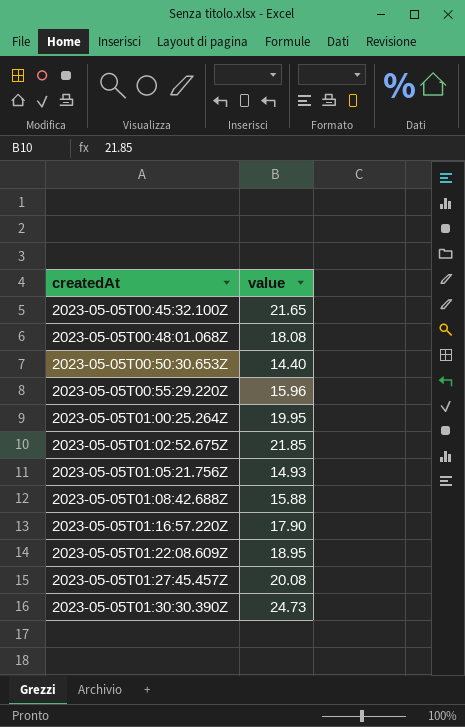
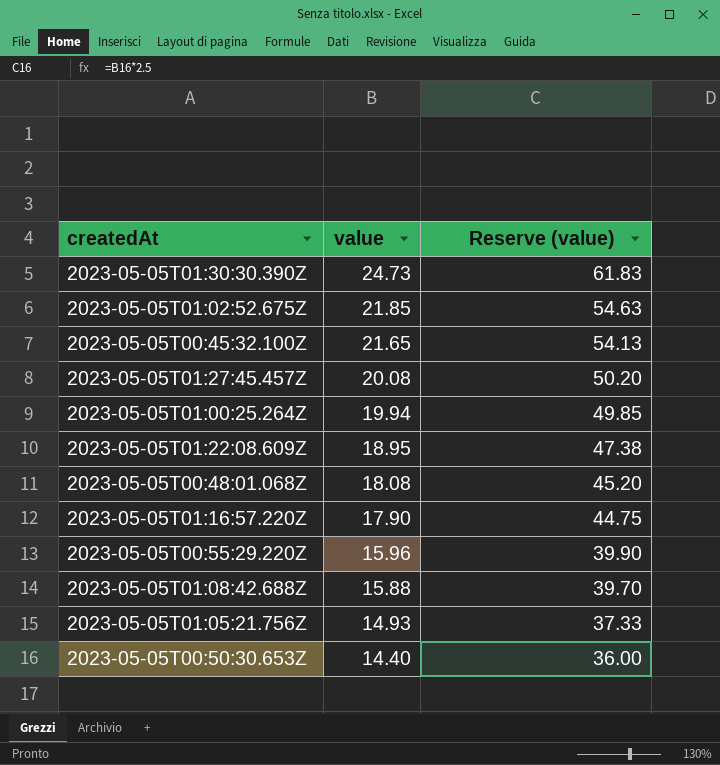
row order: createdAt ascending -> value descending
column Reserve (value) | formula: none -> [value] * 2.5
2023-05-05T01:00:25.264Z | value: 19.95 -> 19.94

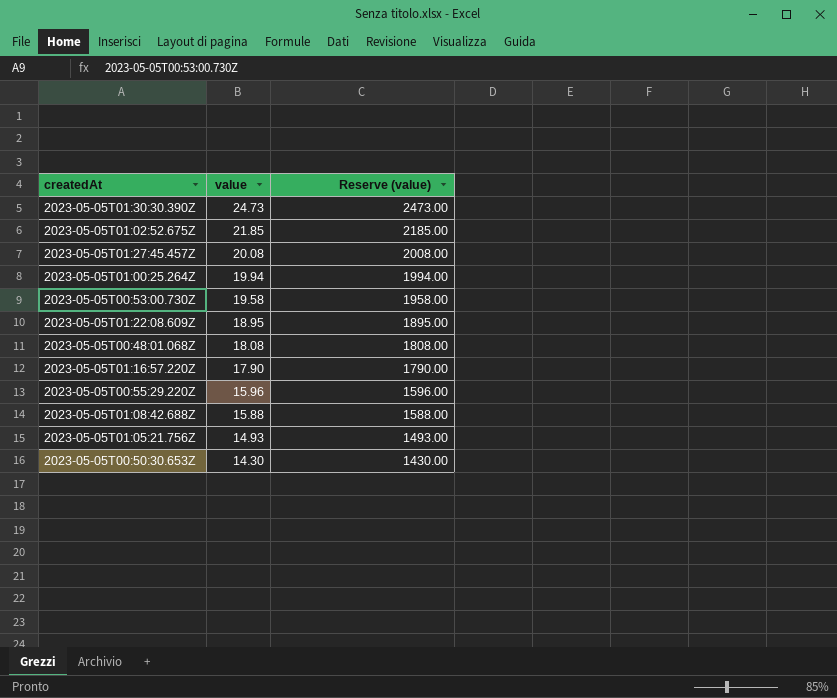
column Reserve (value) | formula: [value] * 2.5 -> [value] * 100
row 2023-05-05T00:45:32.100Z: 21.65 | 54.13 -> none
row 2023-05-05T00:53:00.730Z: none -> 19.58 | 1958.00
2023-05-05T00:50:30.653Z | value: 14.40 -> 14.30

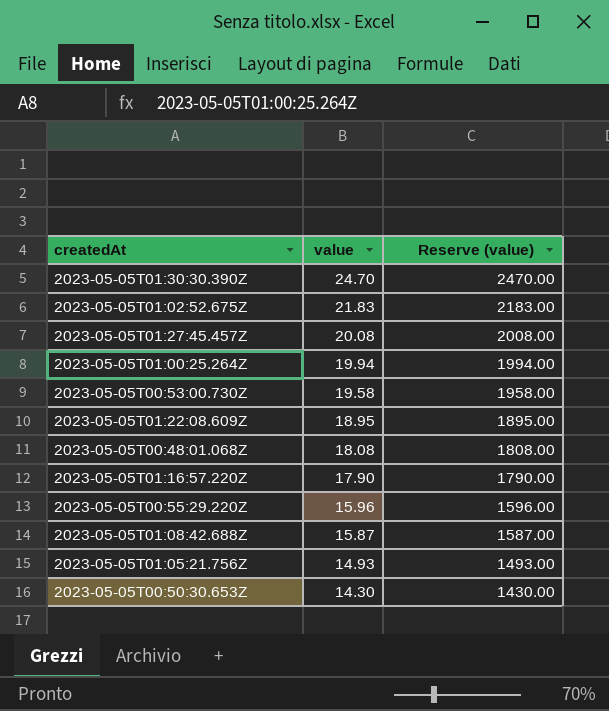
2023-05-05T01:30:30.390Z | value: 24.73 -> 24.70
2023-05-05T01:30:30.390Z | Reserve (value): 2473.00 -> 2470.00
2023-05-05T01:02:52.675Z | value: 21.85 -> 21.83
2023-05-05T01:02:52.675Z | Reserve (value): 2185.00 -> 2183.00
2023-05-05T01:08:42.688Z | value: 15.88 -> 15.87
2023-05-05T01:08:42.688Z | Reserve (value): 1588.00 -> 1587.00

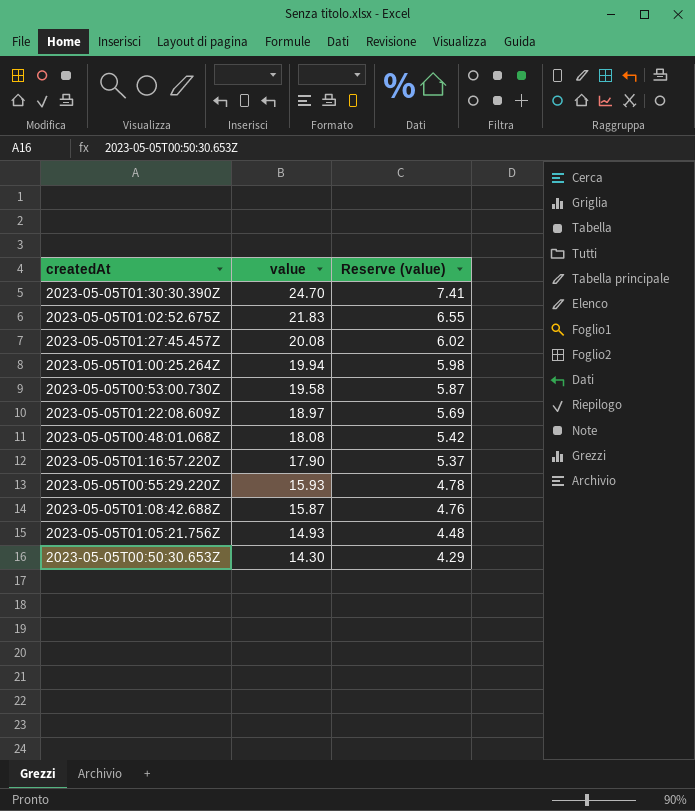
column Reserve (value) | formula: [value] * 100 -> [value] * 0.3
2023-05-05T01:22:08.609Z | value: 18.95 -> 18.97
2023-05-05T00:55:29.220Z | value: 15.96 -> 15.93

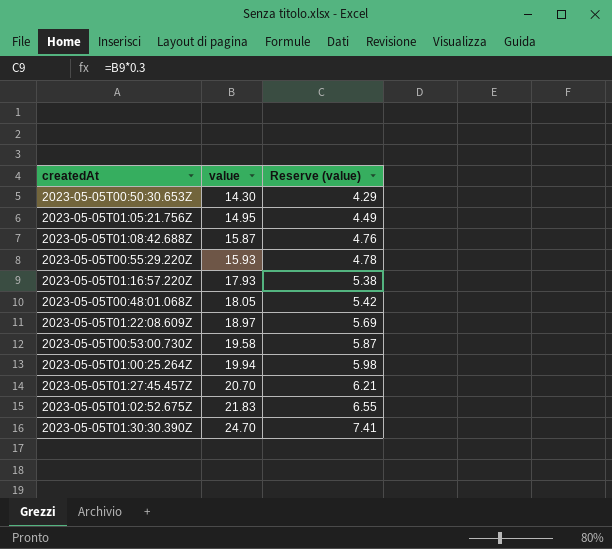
row order: value descending -> value ascending
2023-05-05T01:05:21.756Z | value: 14.93 -> 14.95
2023-05-05T01:05:21.756Z | Reserve (value): 4.48 -> 4.49
2023-05-05T01:16:57.220Z | value: 17.90 -> 17.93
2023-05-05T01:16:57.220Z | Reserve (value): 5.37 -> 5.38
2023-05-05T00:48:01.068Z | value: 18.08 -> 18.05
2023-05-05T01:27:45.457Z | value: 20.08 -> 20.70
2023-05-05T01:27:45.457Z | Reserve (value): 6.02 -> 6.21

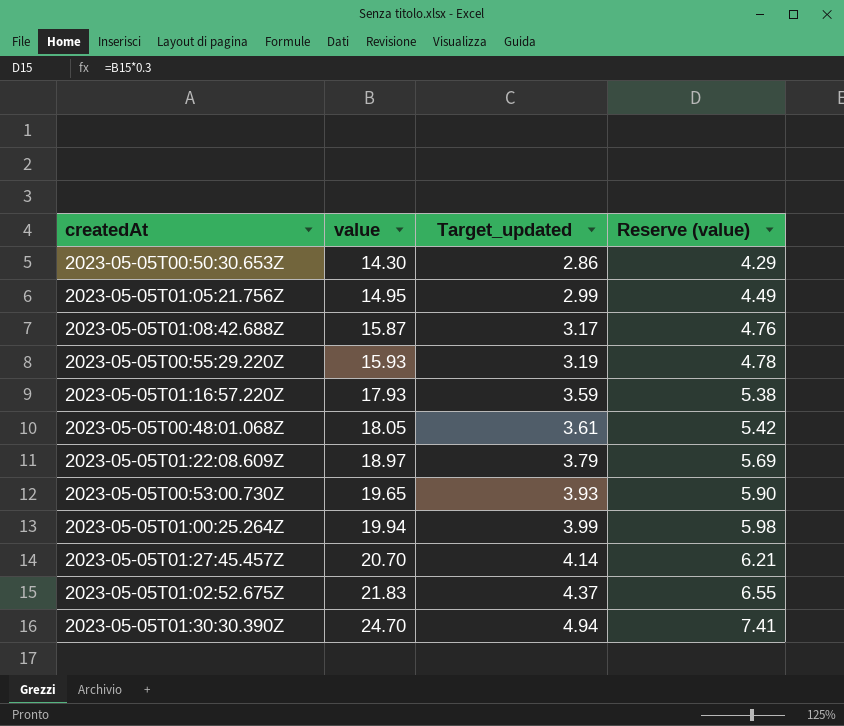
column Target_updated | formula: none -> [value] * 0.2
2023-05-05T00:53:00.730Z | value: 19.58 -> 19.65
2023-05-05T00:53:00.730Z | Reserve (value): 5.87 -> 5.90

